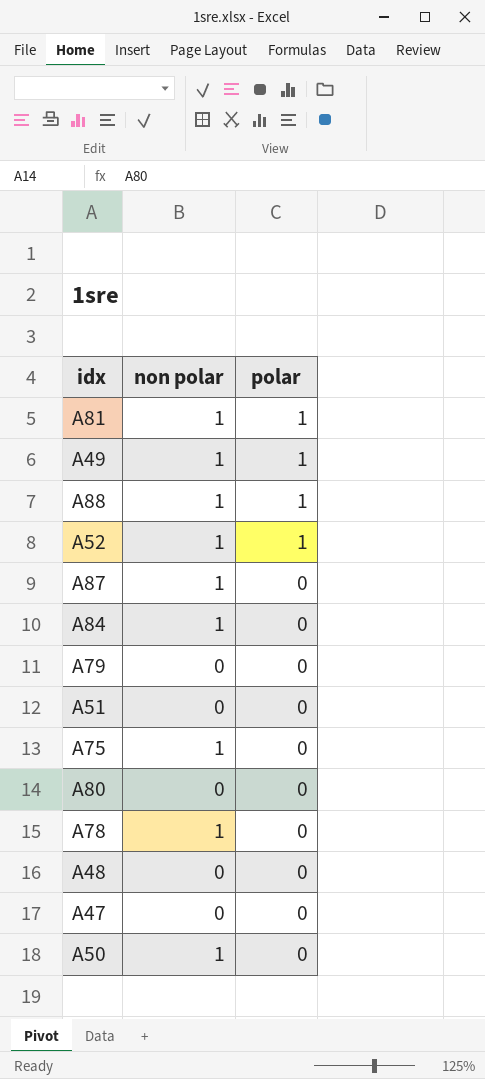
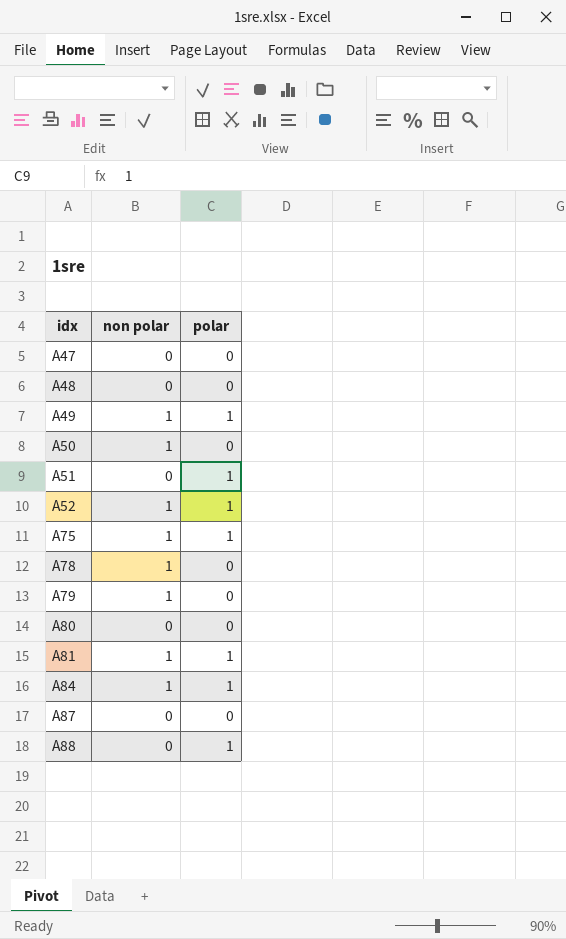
row order: polar descending -> idx ascending
A51 | polar: 0 -> 1
A75 | polar: 0 -> 1
A79 | non polar: 0 -> 1
A84 | polar: 0 -> 1
A87 | non polar: 1 -> 0
A88 | non polar: 1 -> 0

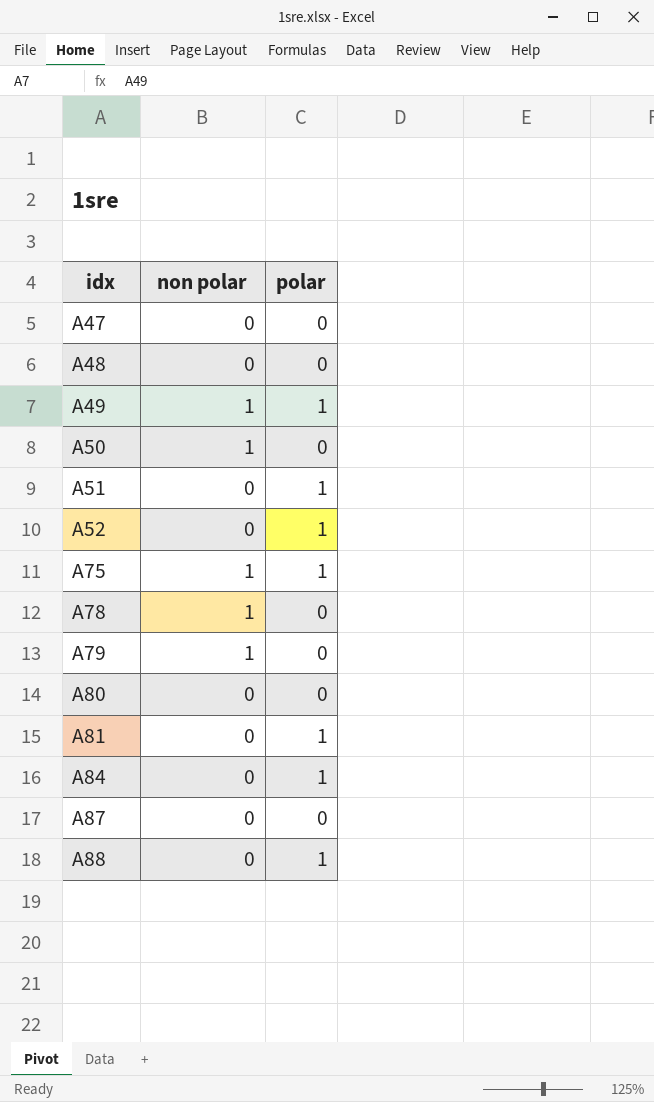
A52 | non polar: 1 -> 0
A81 | non polar: 1 -> 0
A84 | non polar: 1 -> 0

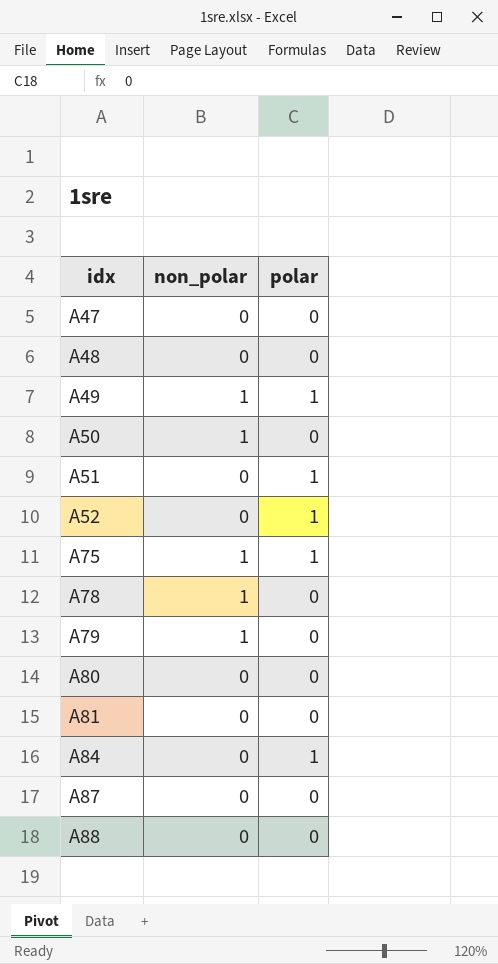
column name: non polar -> non_polar
A81 | polar: 1 -> 0
A88 | polar: 1 -> 0

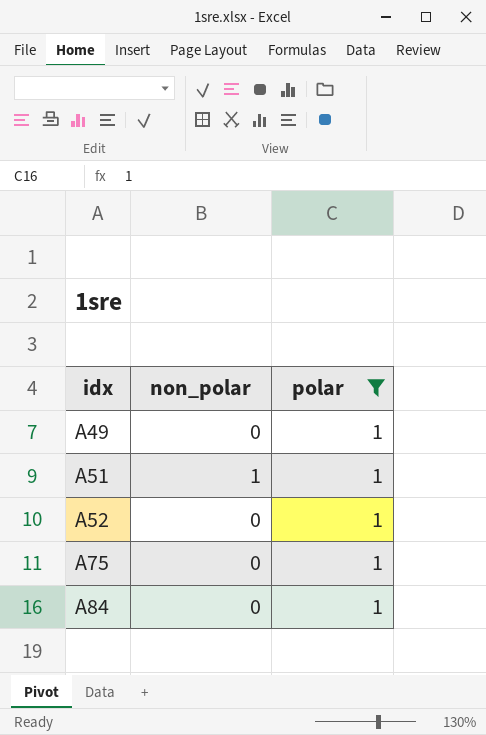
filter: none -> polar = 1
A49 | non_polar: 1 -> 0
A51 | non_polar: 0 -> 1
A75 | non_polar: 1 -> 0

